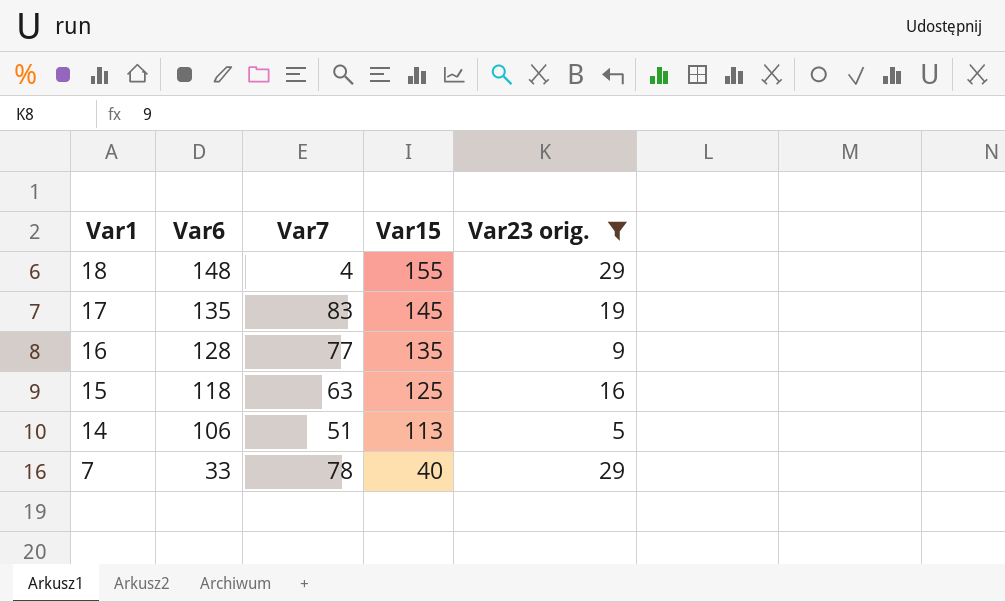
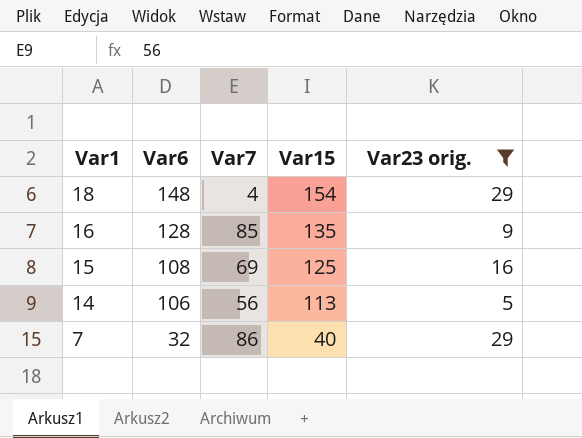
row 17: 135 | 83 | 145 | 19 -> none
18 | Var15: 155 -> 154
16 | Var7: 77 -> 85
15 | Var6: 118 -> 108
15 | Var7: 63 -> 69
14 | Var7: 51 -> 56
7 | Var6: 33 -> 32
7 | Var7: 78 -> 86

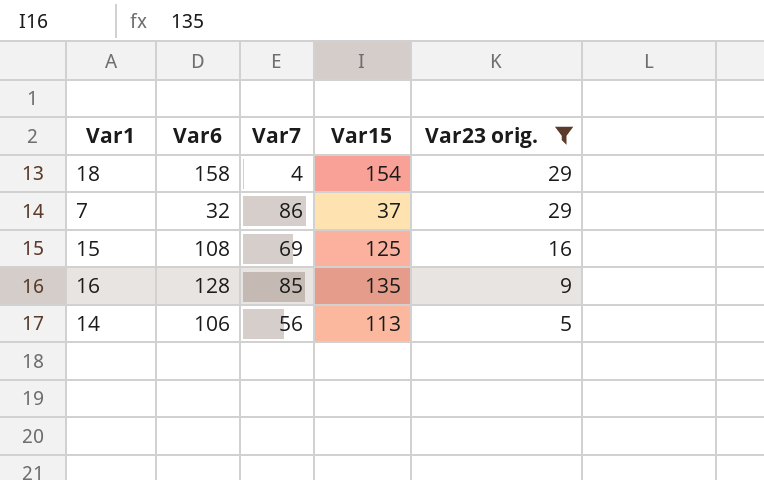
row order: Var1 descending -> Var23 orig. descending
18 | Var6: 148 -> 158
7 | Var15: 40 -> 37

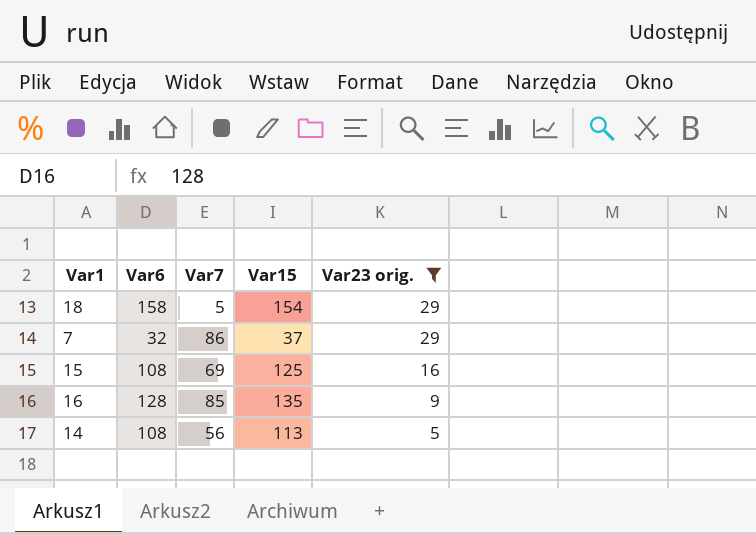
18 | Var7: 4 -> 5
14 | Var6: 106 -> 108

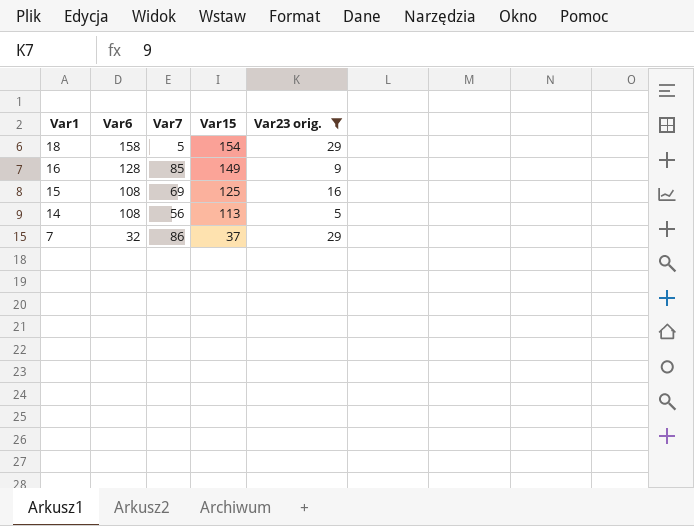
row order: Var23 orig. descending -> Var1 descending
16 | Var15: 135 -> 149

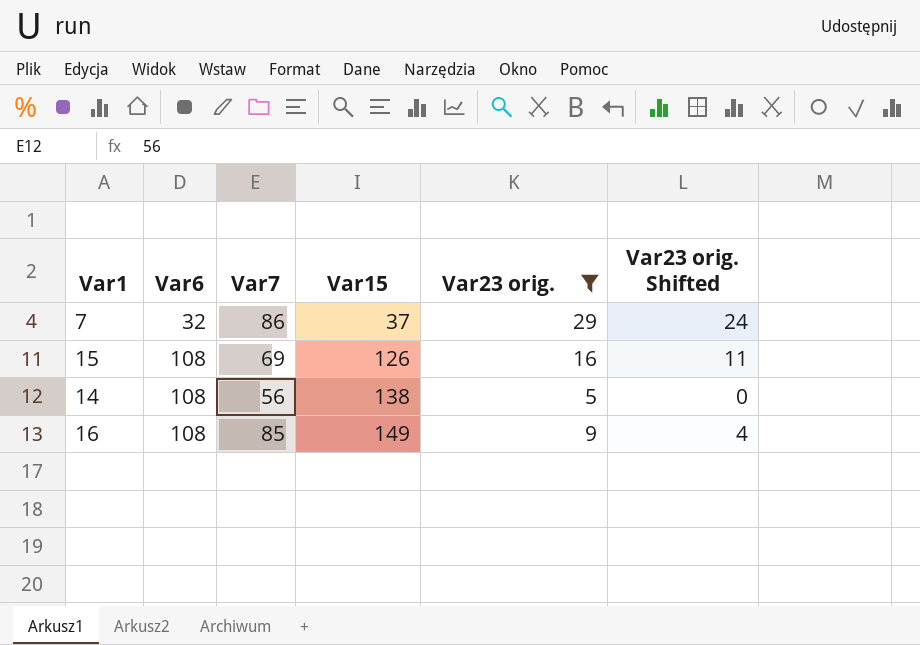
row order: Var1 descending -> Var6 ascending
column Var23 orig. Shifted | formula: none -> [Var23 orig.] - 5
row 18: 158 | 5 | 154 | 29 -> none
15 | Var15: 125 -> 126
14 | Var15: 113 -> 138
16 | Var6: 128 -> 108

